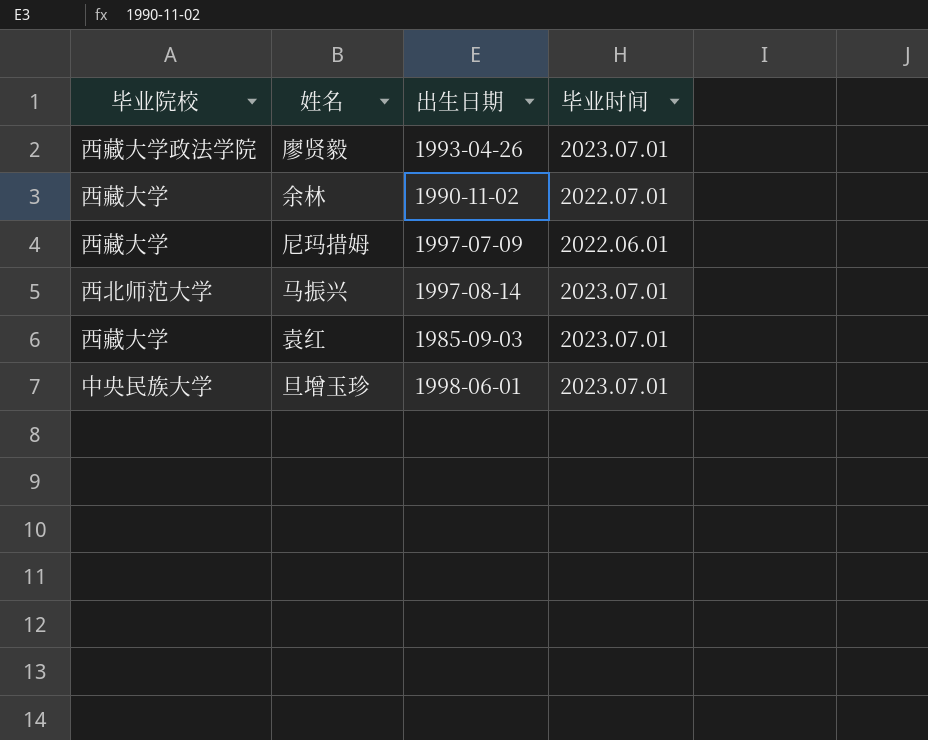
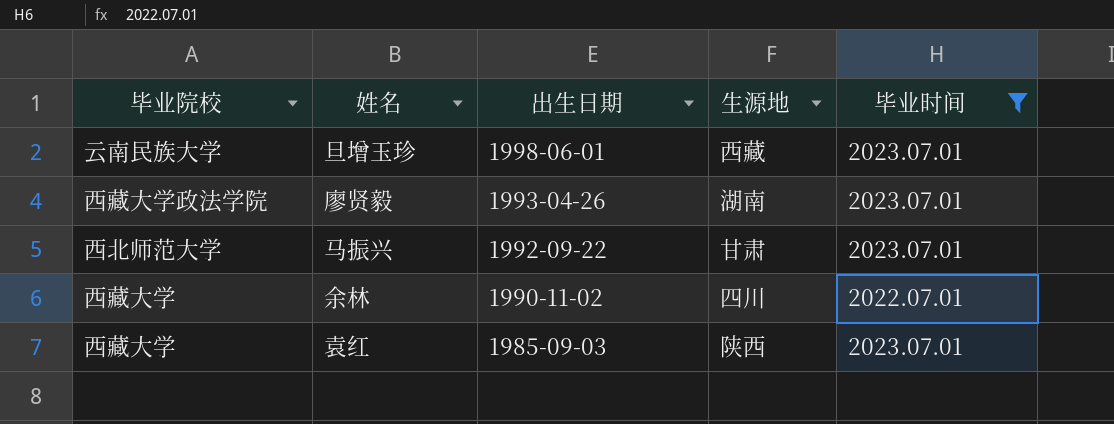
filter: none -> 毕业时间 != 2022.06.01
row order: none -> 出生日期 descending
column 生源地 | position: none -> 4
旦增玉珍 | 毕业院校: 中央民族大学 -> 云南民族大学
马振兴 | 出生日期: 1997-08-14 -> 1992-09-22

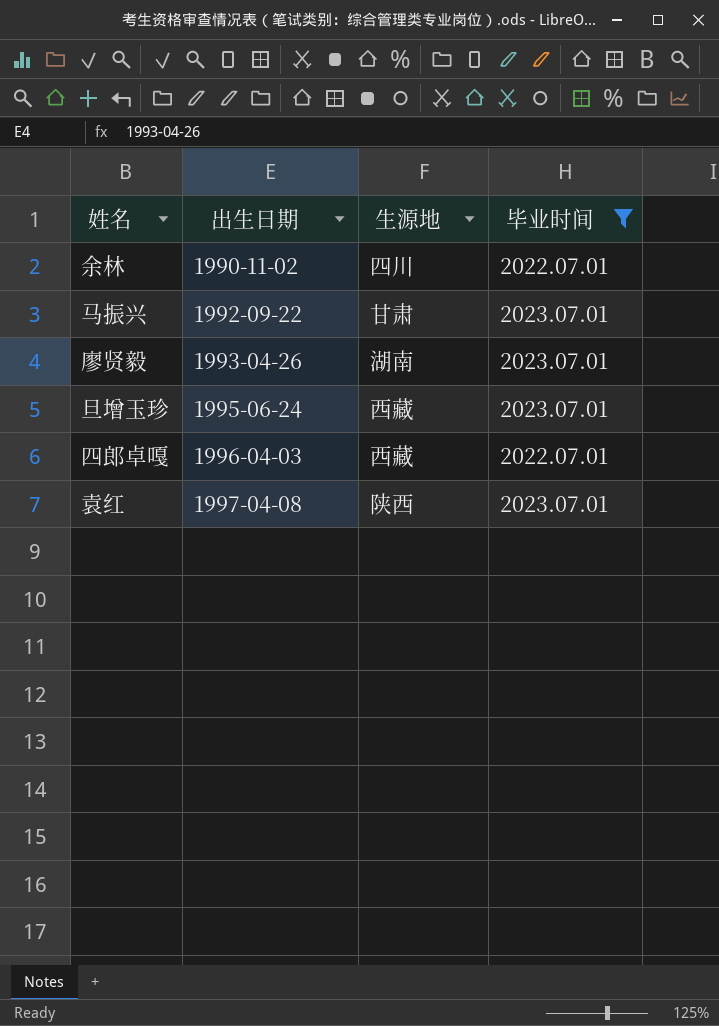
row order: 出生日期 descending -> 出生日期 ascending
column 毕业院校 | position: 1 -> none
旦增玉珍 | 出生日期: 1998-06-01 -> 1995-06-24
row 四郎卓嘎: none -> 1996-04-03 | 西藏 | 2022.07.01
袁红 | 出生日期: 1985-09-03 -> 1997-04-08

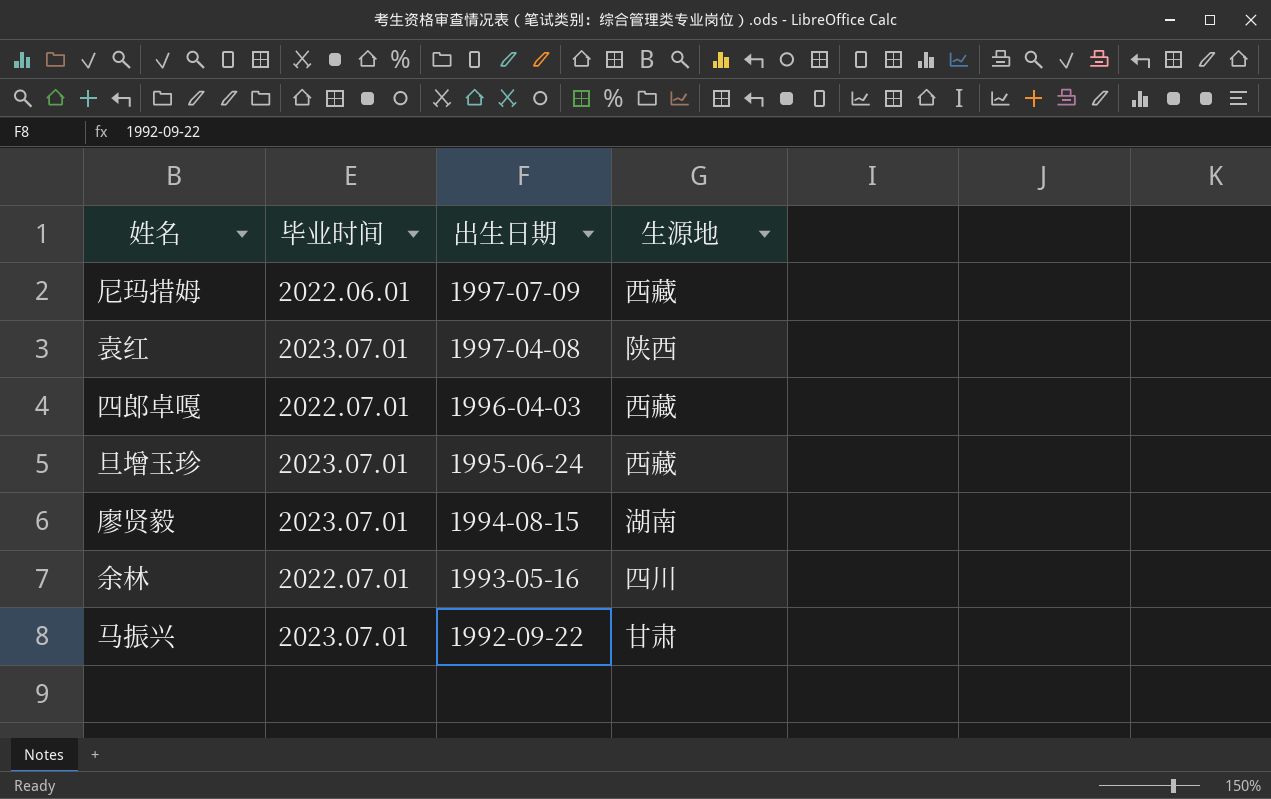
filter: 毕业时间 != 2022.06.01 -> none
row order: 出生日期 ascending -> 出生日期 descending
column 毕业时间 | position: 4 -> 2
廖贤毅 | 出生日期: 1993-04-26 -> 1994-08-15
余林 | 出生日期: 1990-11-02 -> 1993-05-16

